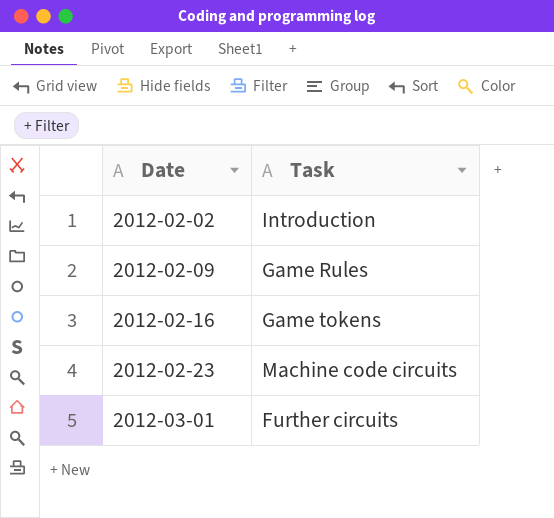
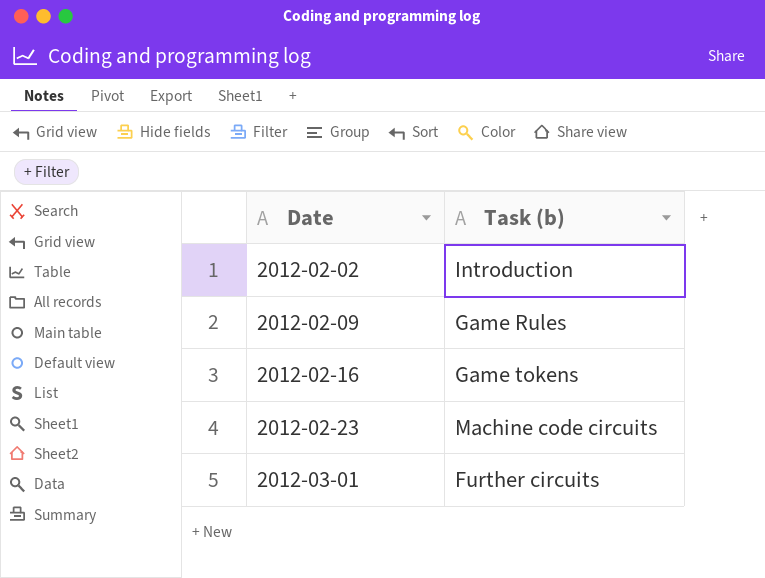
column name: Task -> Task (b)

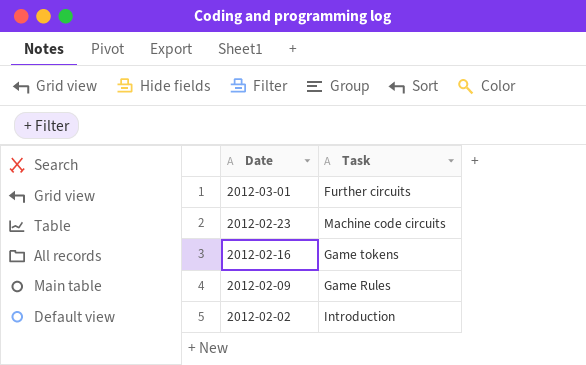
row order: Date ascending -> Date descending
column name: Task (b) -> Task

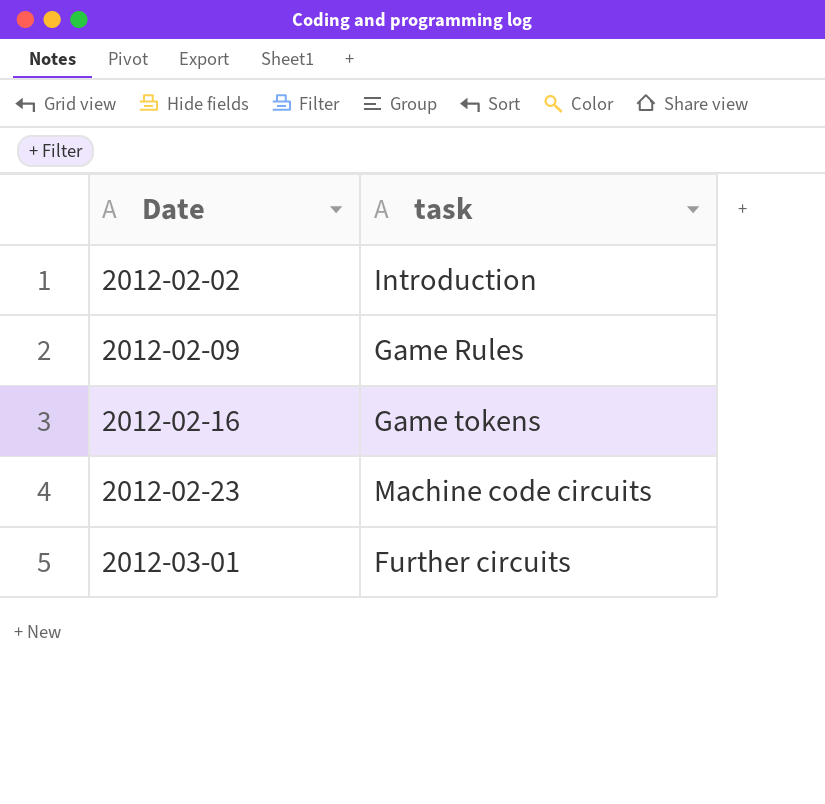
row order: Date descending -> Date ascending
column name: Task -> task

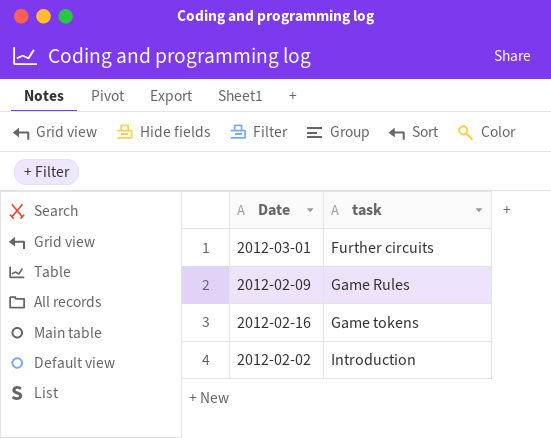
row order: Date ascending -> task ascending
row 2012-02-23: Machine code circuits -> none

